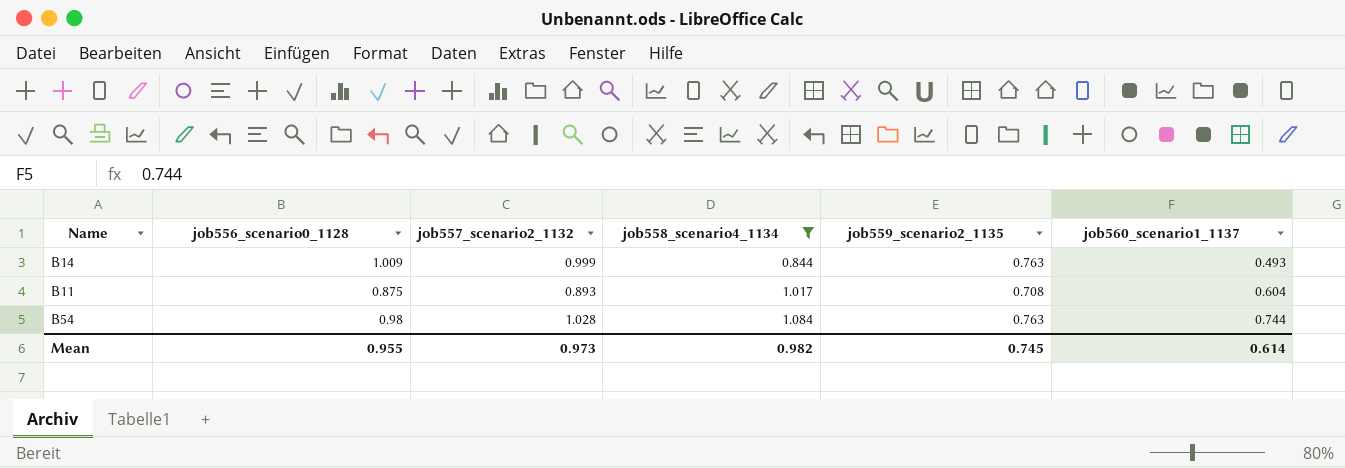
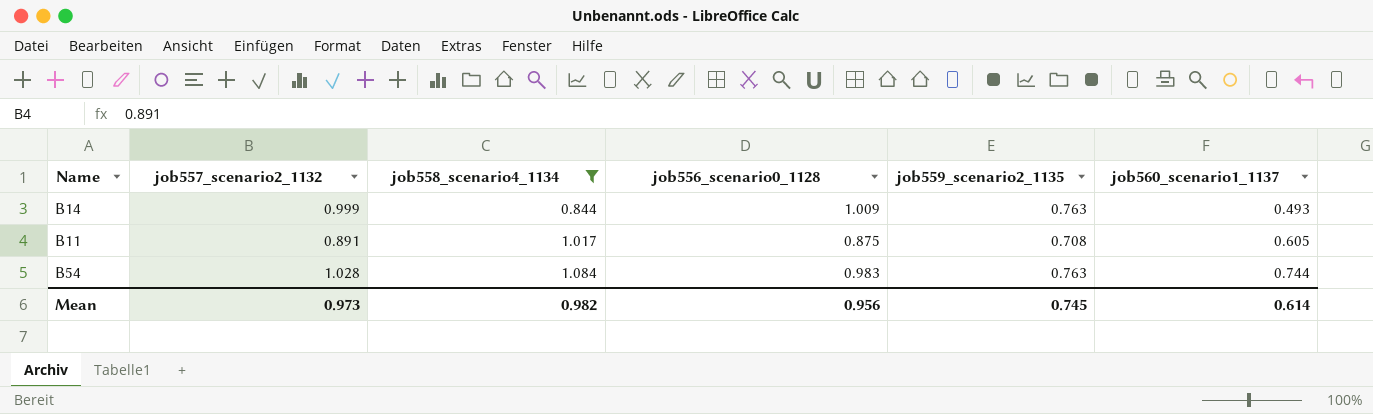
column job556_scenario0_1128 | position: 2 -> 4
B11 | job557_scenario2_1132: 0.893 -> 0.891
B11 | job560_scenario1_1137: 0.604 -> 0.605
B54 | job556_scenario0_1128: 0.98 -> 0.983
Mean | job556_scenario0_1128: 0.955 -> 0.956

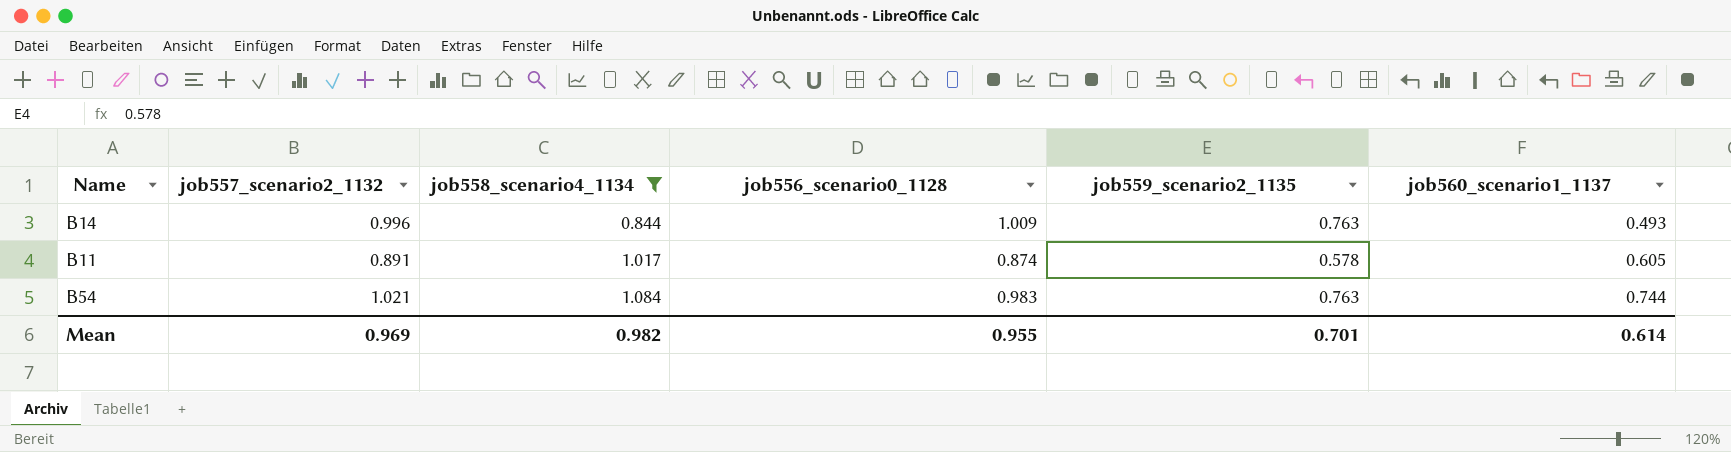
B14 | job557_scenario2_1132: 0.999 -> 0.996
B11 | job556_scenario0_1128: 0.875 -> 0.874
B11 | job559_scenario2_1135: 0.708 -> 0.578
B54 | job557_scenario2_1132: 1.028 -> 1.021
Mean | job557_scenario2_1132: 0.973 -> 0.969
Mean | job556_scenario0_1128: 0.956 -> 0.955
Mean | job559_scenario2_1135: 0.745 -> 0.701

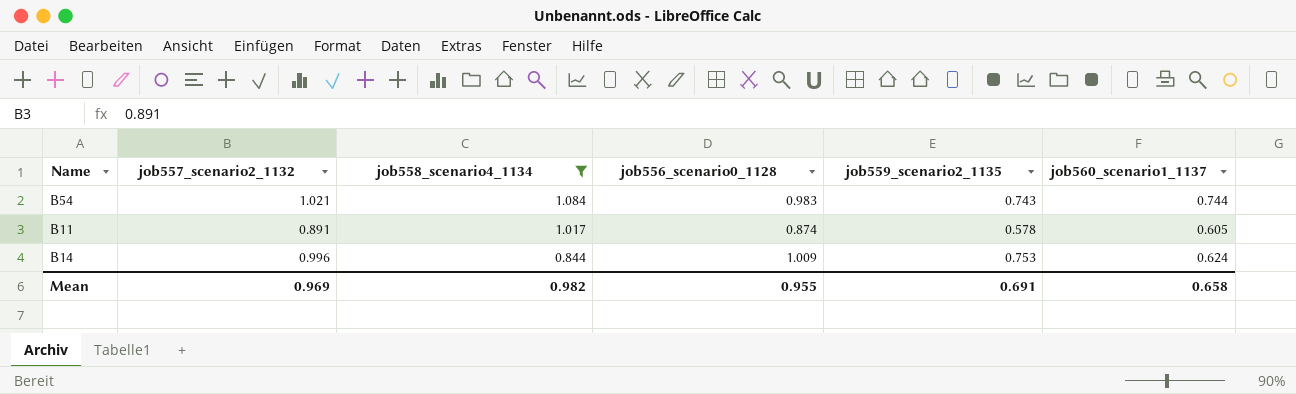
row order: job558_scenario4_1134 ascending -> job558_scenario4_1134 descending
B54 | job559_scenario2_1135: 0.763 -> 0.743
B14 | job559_scenario2_1135: 0.763 -> 0.753
B14 | job560_scenario1_1137: 0.493 -> 0.624
Mean | job559_scenario2_1135: 0.701 -> 0.691
Mean | job560_scenario1_1137: 0.614 -> 0.658

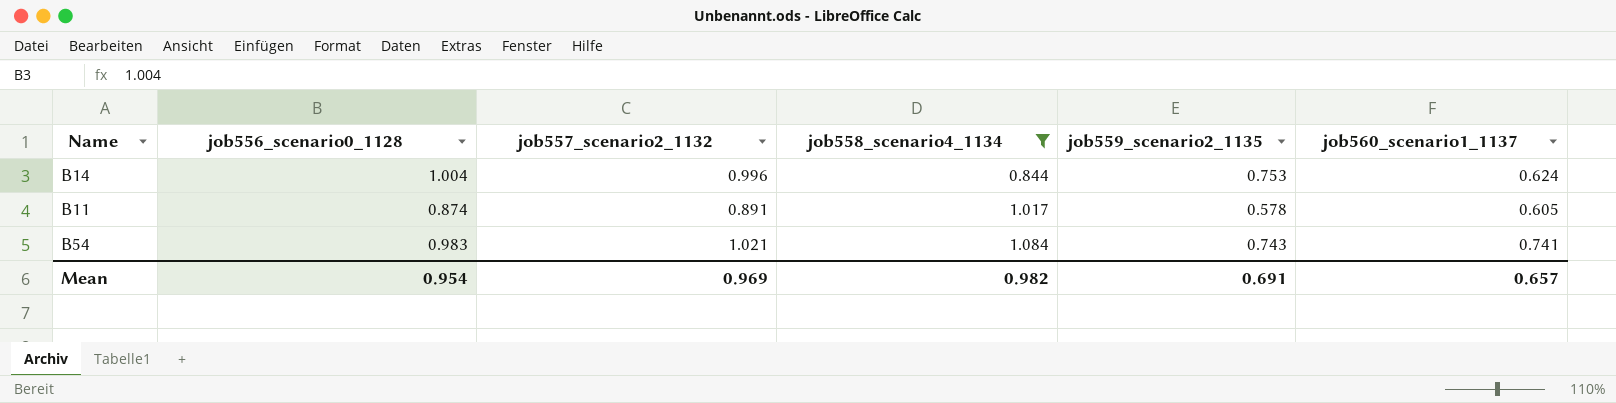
row order: job558_scenario4_1134 descending -> job558_scenario4_1134 ascending
column job556_scenario0_1128 | position: 4 -> 2
B14 | job556_scenario0_1128: 1.009 -> 1.004
B54 | job560_scenario1_1137: 0.744 -> 0.741
Mean | job556_scenario0_1128: 0.955 -> 0.954
Mean | job560_scenario1_1137: 0.658 -> 0.657

